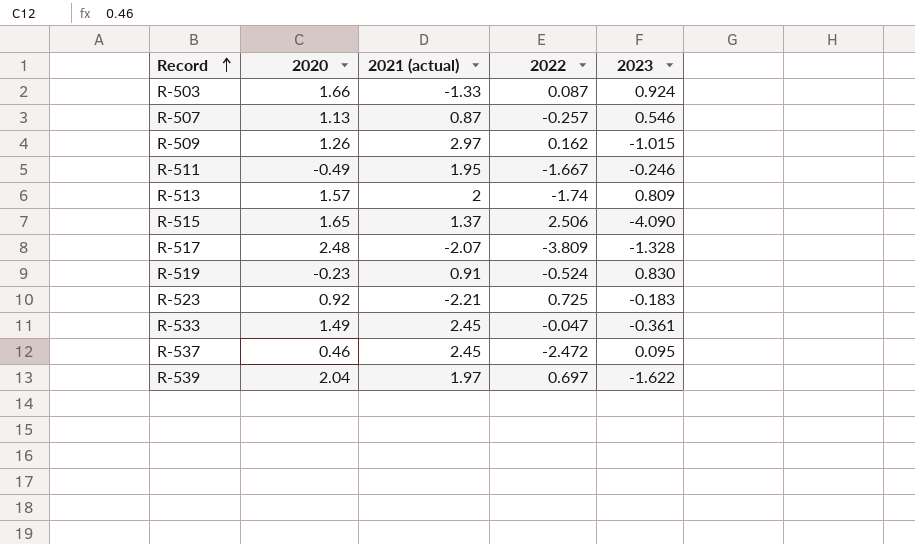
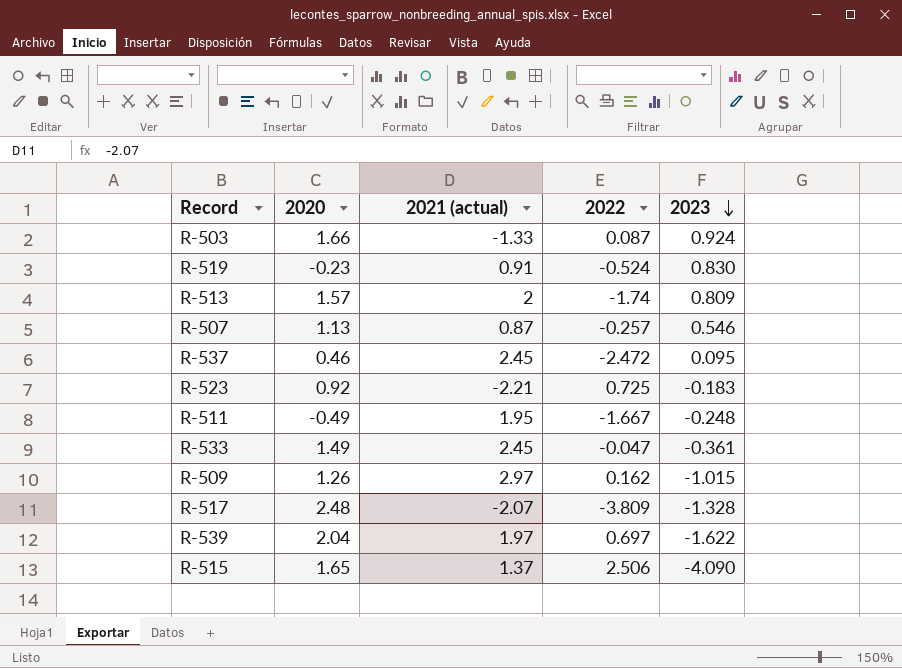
row order: Record ascending -> 2023 descending
R-511 | 2023: -0.246 -> -0.248

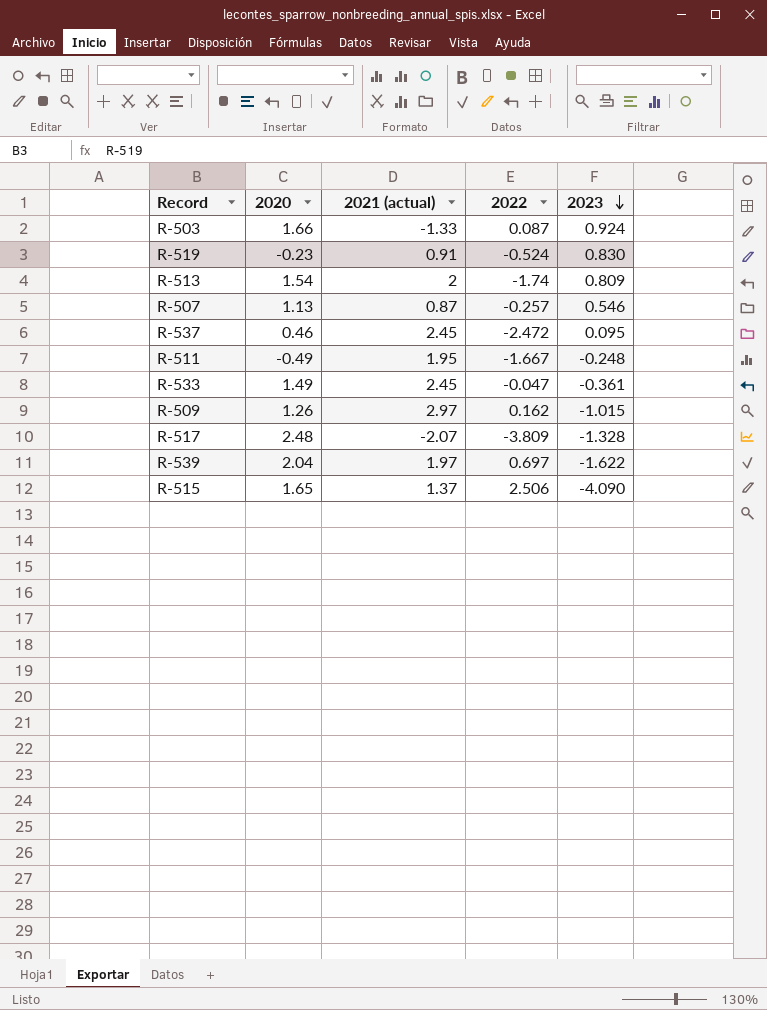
row R-523: 0.92 | -2.21 | 0.725 | -0.183 -> none
R-513 | 2020: 1.57 -> 1.54

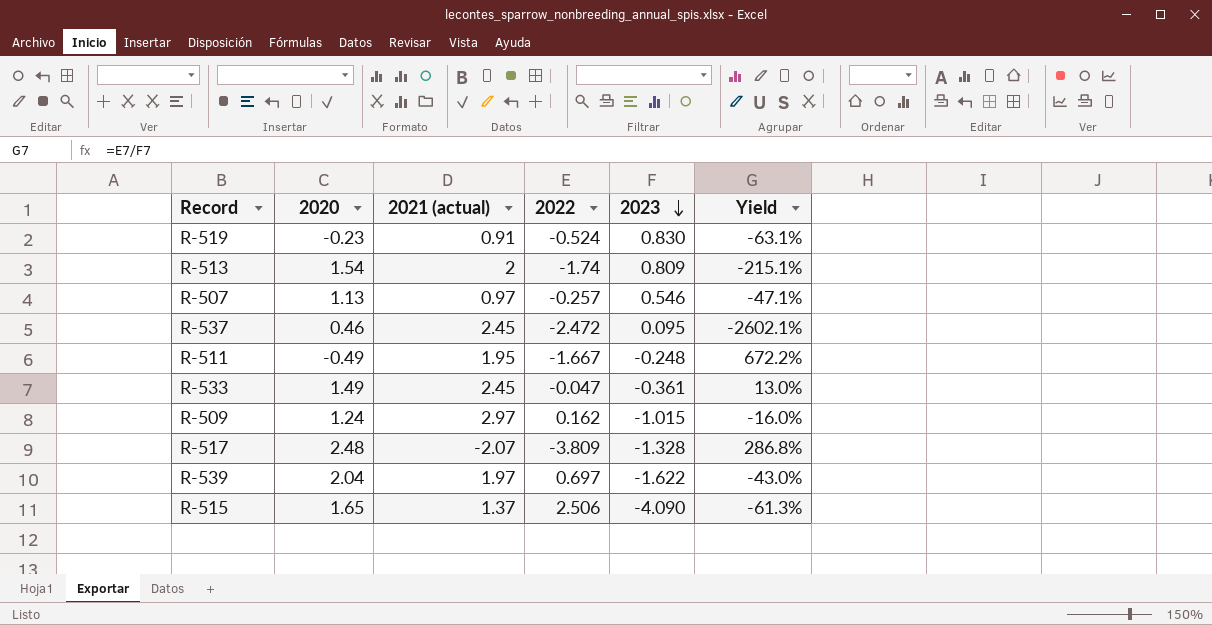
column Yield | formula: none -> [2022] / [2023]
row R-503: 1.66 | -1.33 | 0.087 | 0.924 -> none
R-507 | 2021 (actual): 0.87 -> 0.97
R-509 | 2020: 1.26 -> 1.24

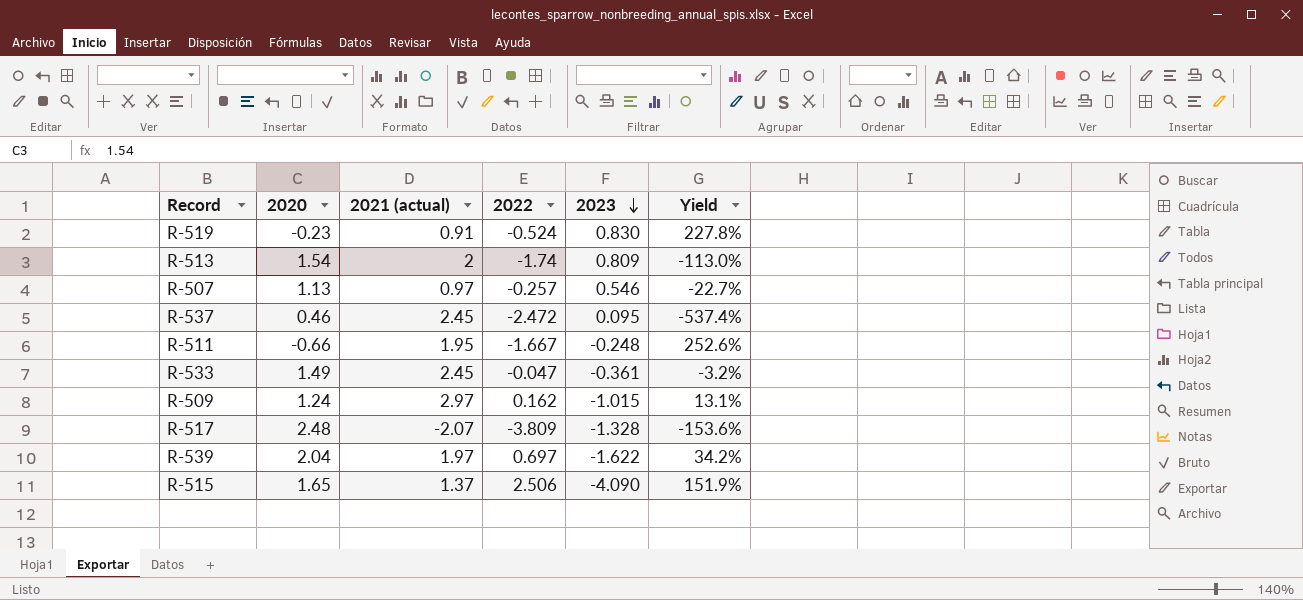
column Yield | formula: [2022] / [2023] -> [2022] / [2020]
R-511 | 2020: -0.49 -> -0.66

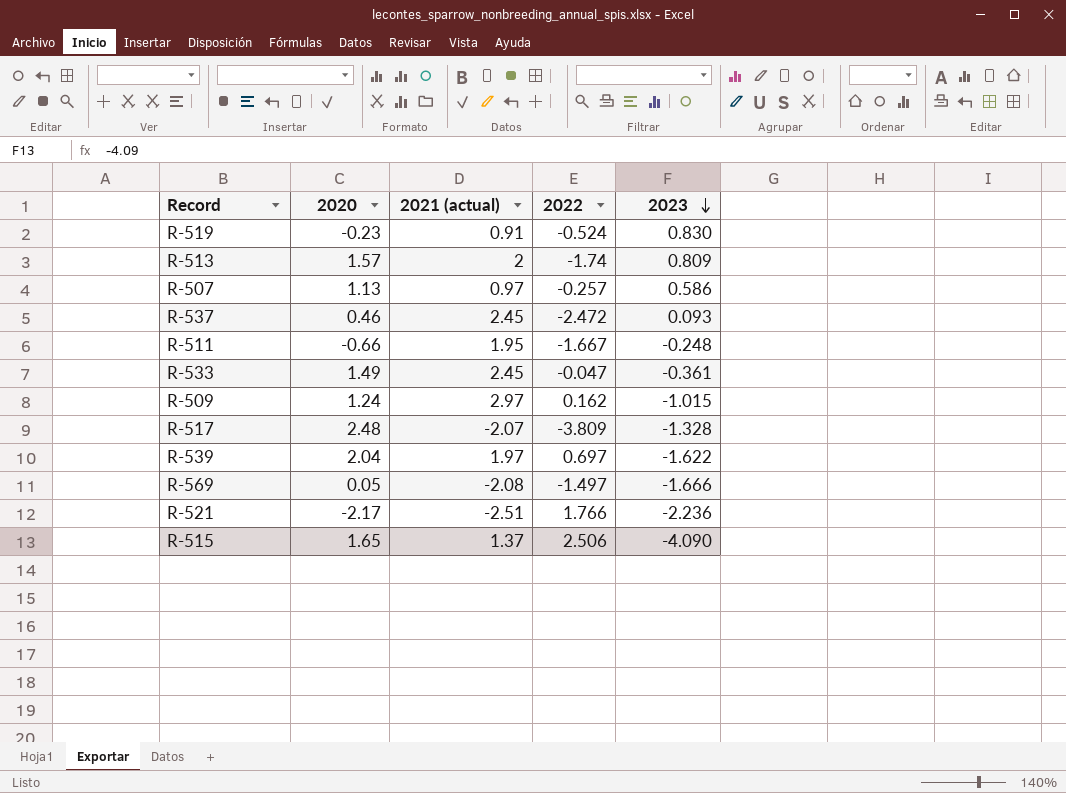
column Yield | formula: [2022] / [2020] -> none
R-513 | 2020: 1.54 -> 1.57
R-507 | 2023: 0.546 -> 0.586
R-537 | 2023: 0.095 -> 0.093
row R-569: none -> 0.05 | -2.08 | -1.497 | -1.666
row R-521: none -> -2.17 | -2.51 | 1.766 | -2.236

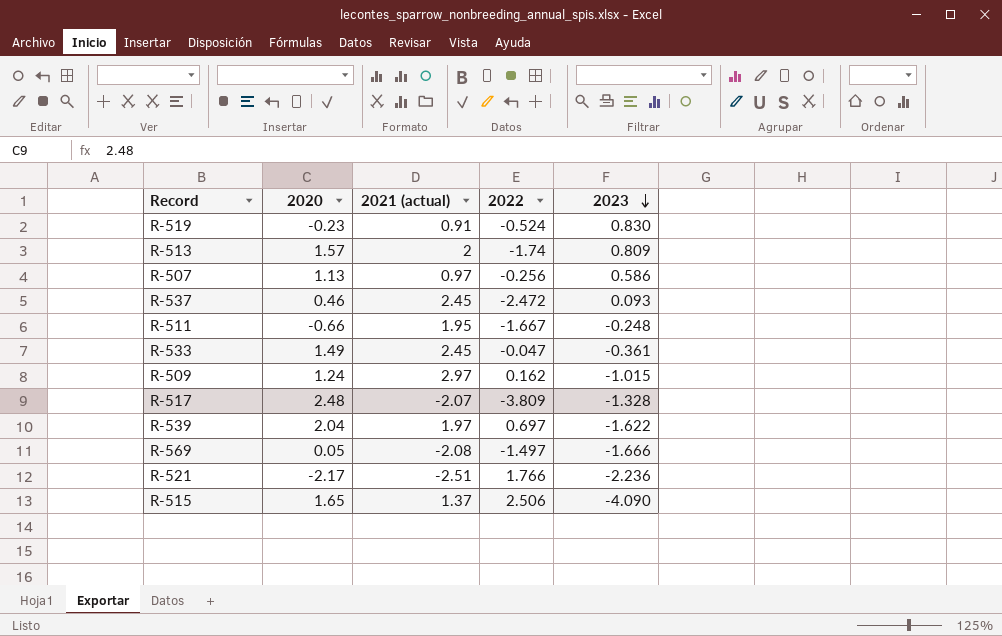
R-507 | 2022: -0.257 -> -0.256

